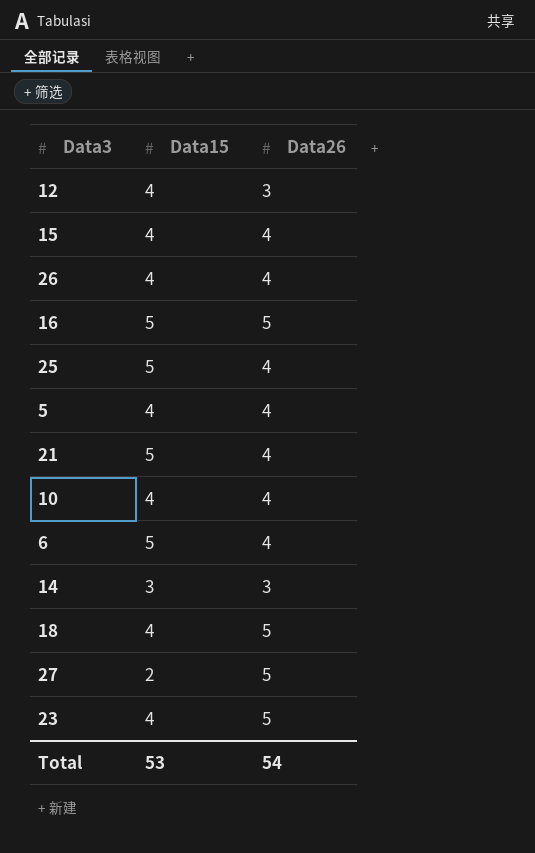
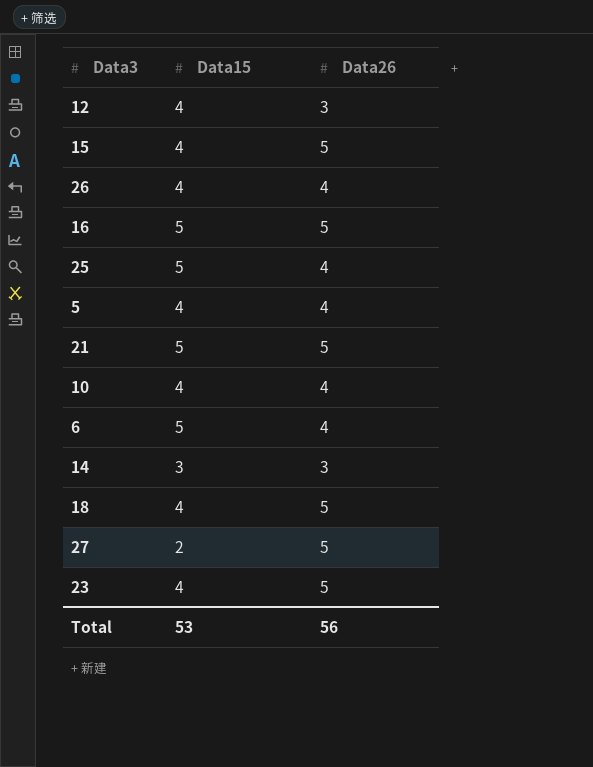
15 | Data26: 4 -> 5
21 | Data26: 4 -> 5
Total | Data26: 54 -> 56

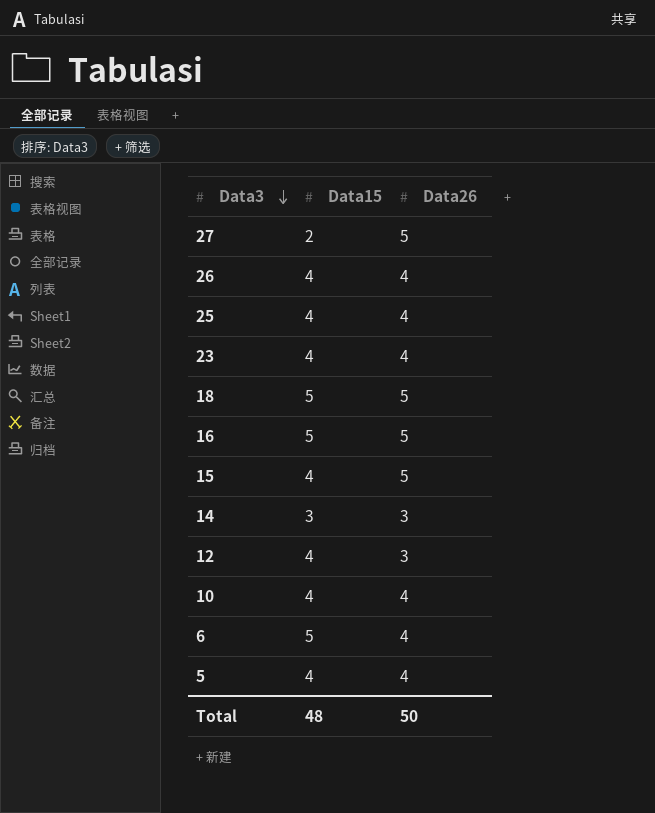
row order: none -> Data3 descending
row 21: 5 | 5 -> none
25 | Data15: 5 -> 4
23 | Data26: 5 -> 4
18 | Data15: 4 -> 5
Total | Data15: 53 -> 48
Total | Data26: 56 -> 50

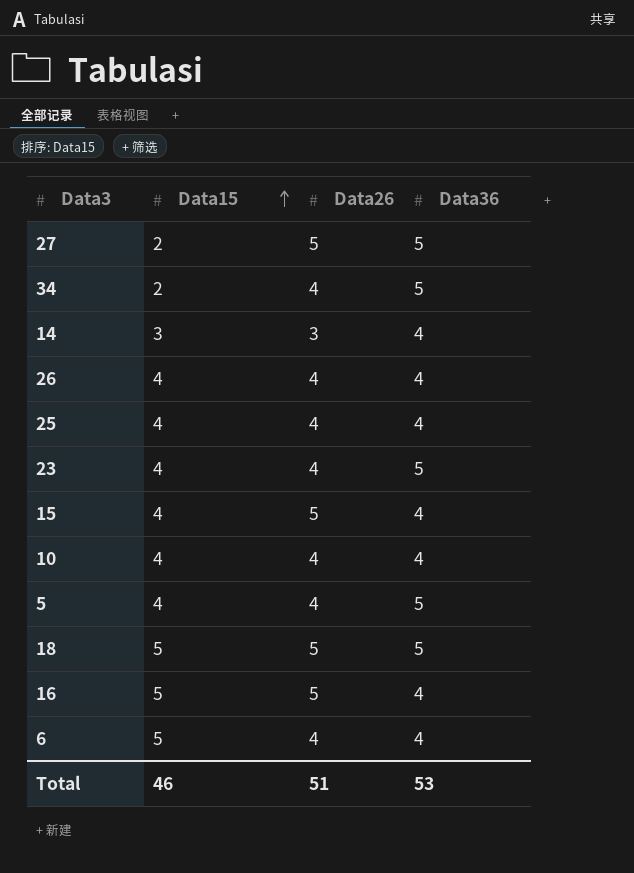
row order: Data3 descending -> Data15 ascending
column Data36 | position: none -> 4
row 12: 4 | 3 -> none
row 34: none -> 2 | 4 | 5
Total | Data15: 48 -> 46
Total | Data26: 50 -> 51

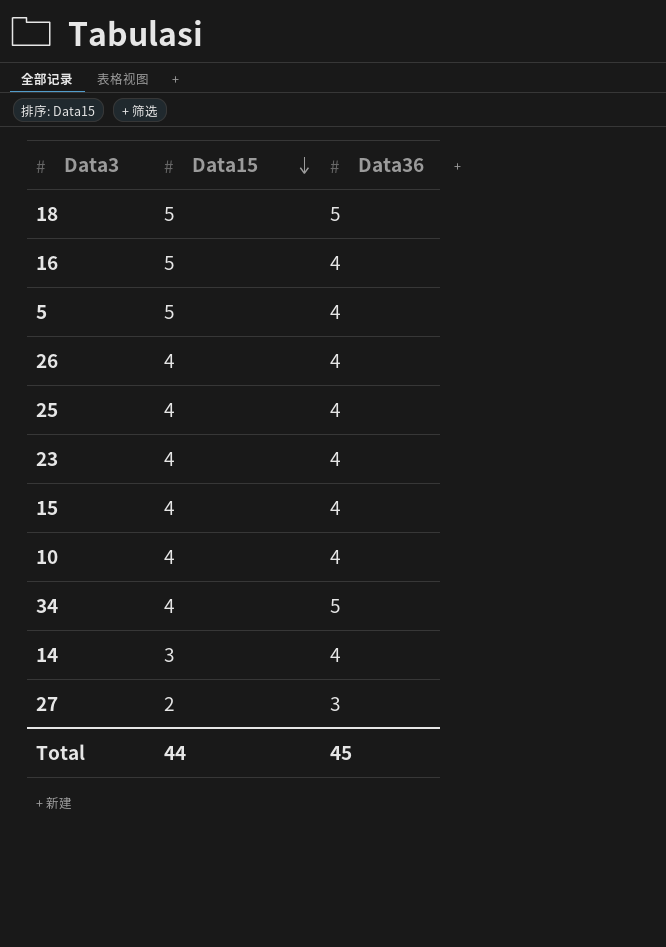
row order: Data15 ascending -> Data15 descending
column Data26 | position: 3 -> none
row 6: 5 | 4 | 4 -> none
5 | Data15: 4 -> 5
5 | Data36: 5 -> 4
23 | Data36: 5 -> 4
34 | Data15: 2 -> 4
27 | Data36: 5 -> 3
Total | Data15: 46 -> 44
Total | Data36: 53 -> 45

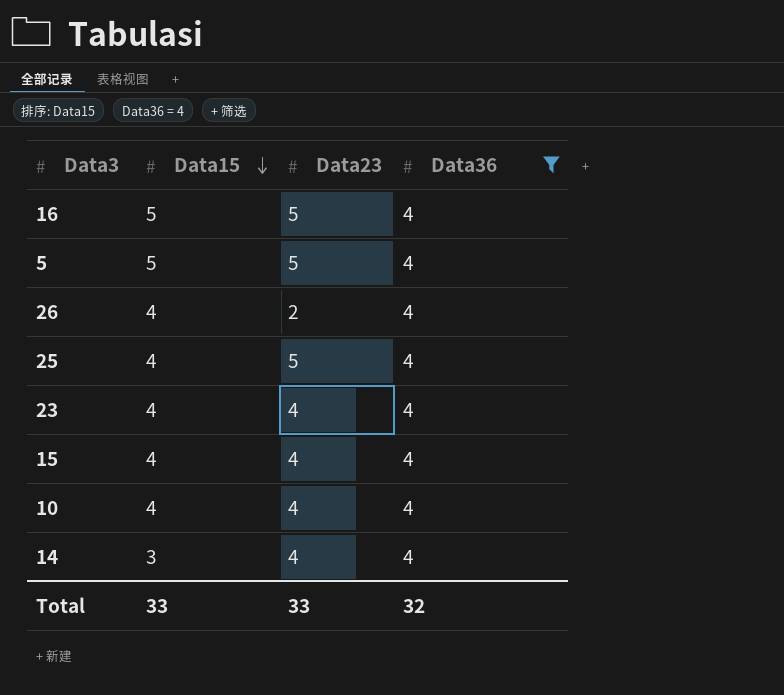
filter: none -> Data36 = 4
column Data23 | position: none -> 3
Total | Data15: 44 -> 33
Total | Data36: 45 -> 32

